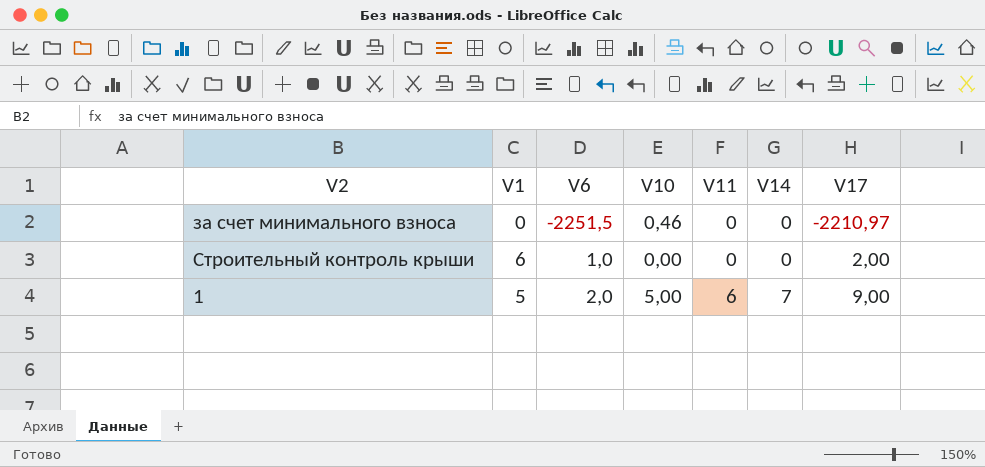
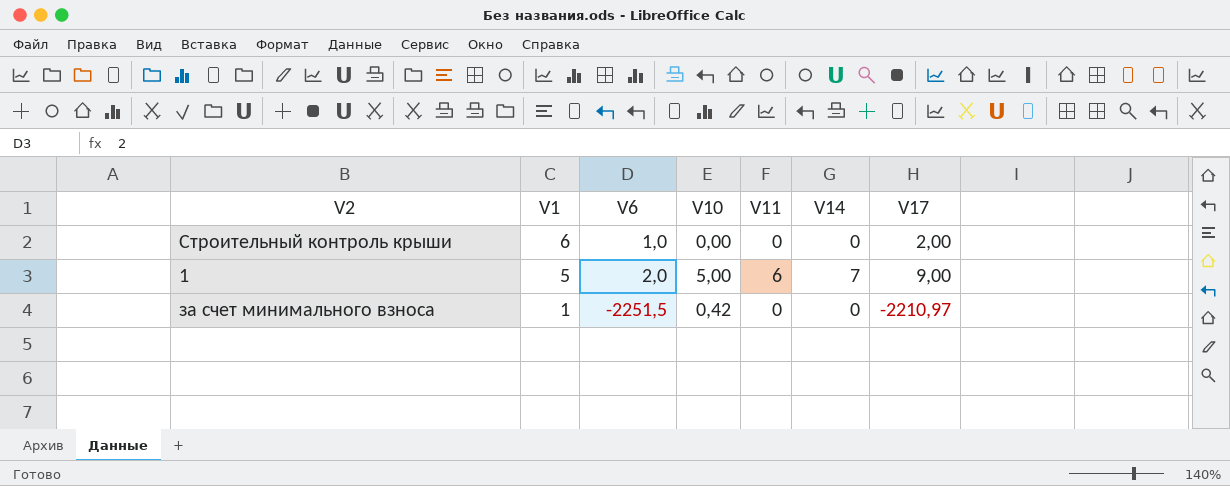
row order: V6 ascending -> V1 descending
за счет минимального взноса | V1: 0 -> 1
за счет минимального взноса | V10: 0,46 -> 0,42

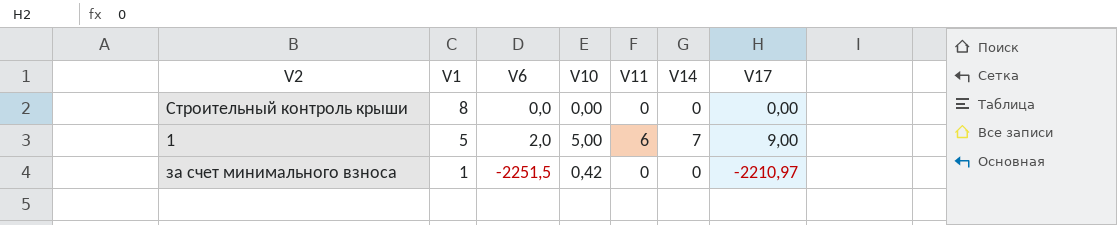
Строительный контроль крыши | V1: 6 -> 8
Строительный контроль крыши | V6: 1,0 -> 0,0
Строительный контроль крыши | V17: 2,00 -> 0,00

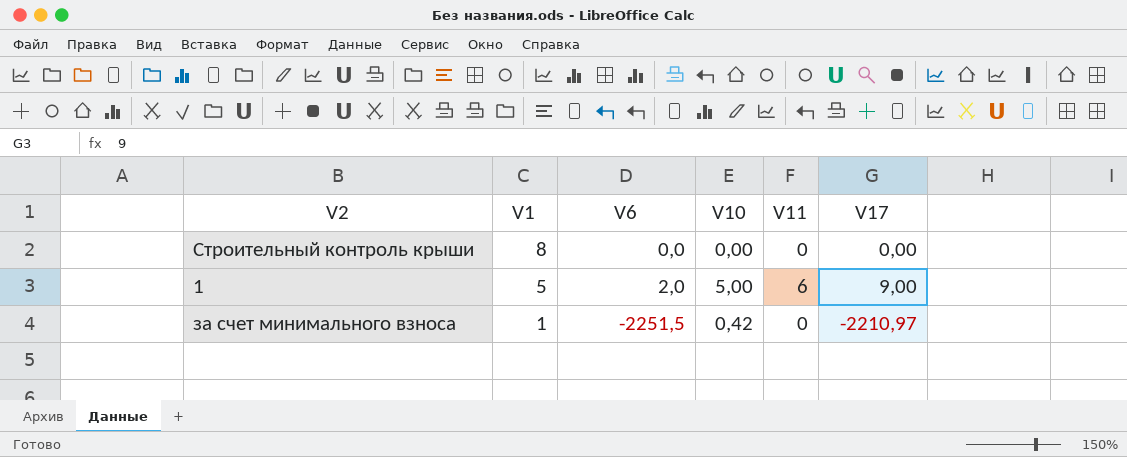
column V14 | position: 6 -> none

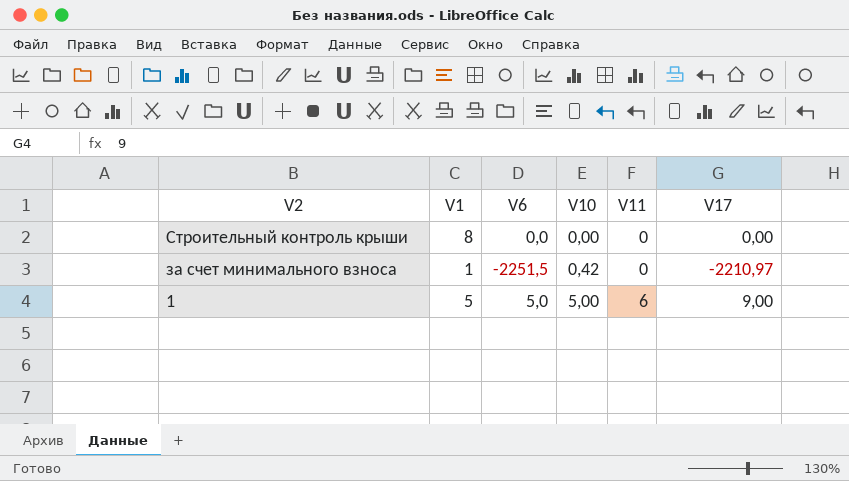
row order: V1 descending -> V2 descending
1 | V6: 2,0 -> 5,0

